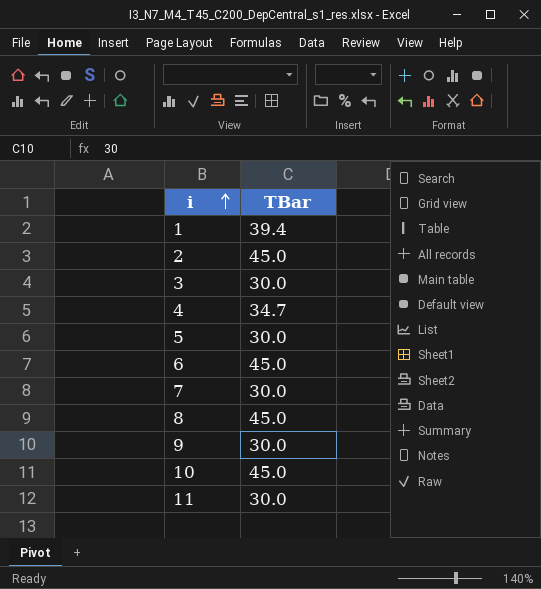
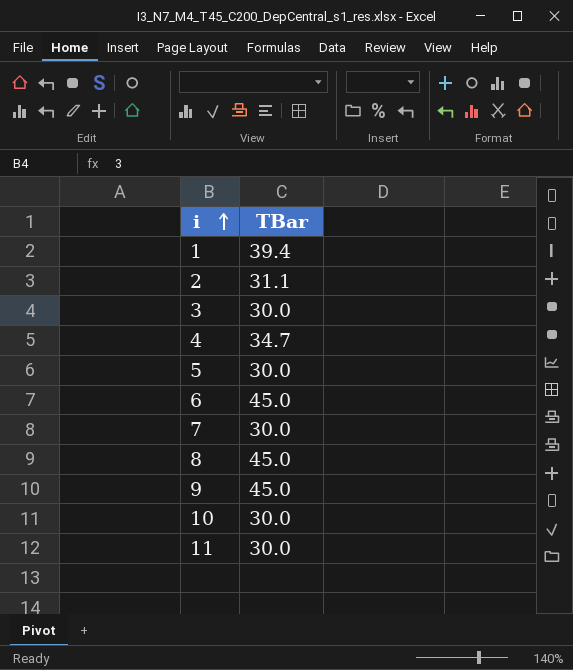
2 | TBar: 45.0 -> 31.1
9 | TBar: 30.0 -> 45.0
10 | TBar: 45.0 -> 30.0

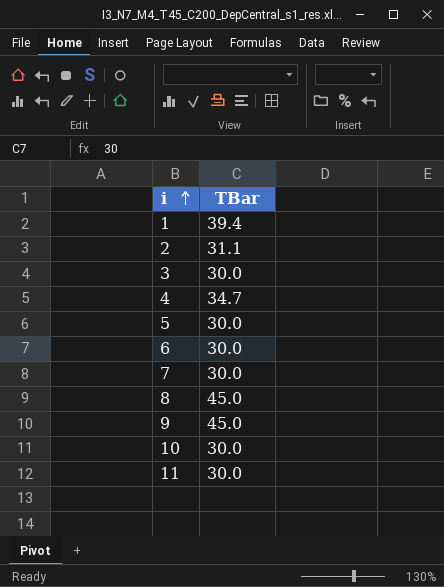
6 | TBar: 45.0 -> 30.0

